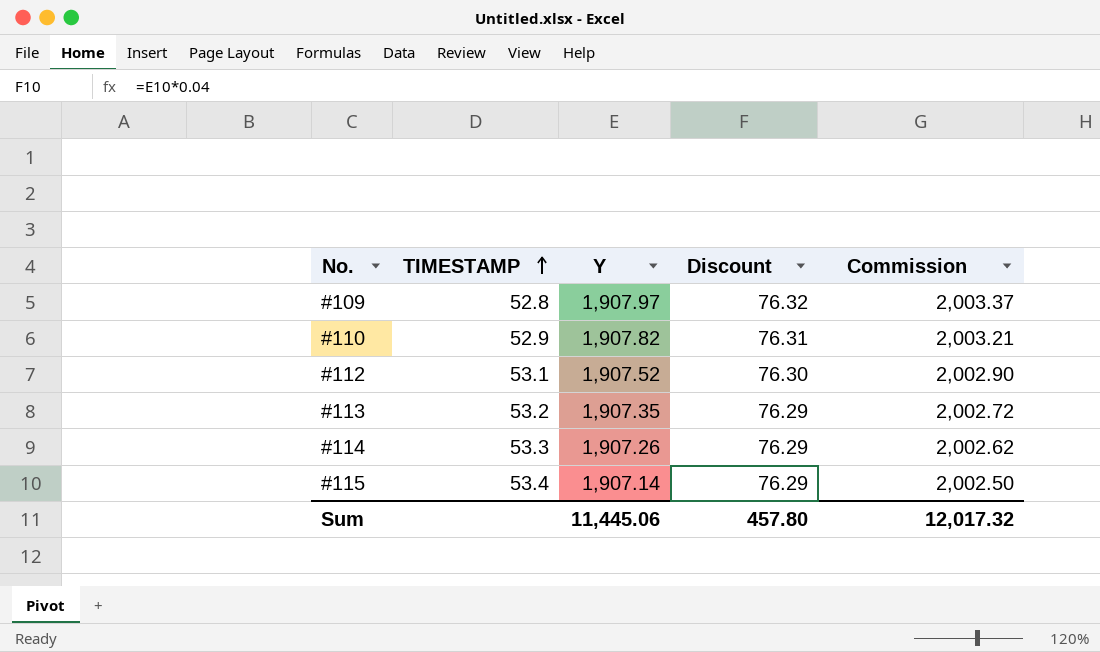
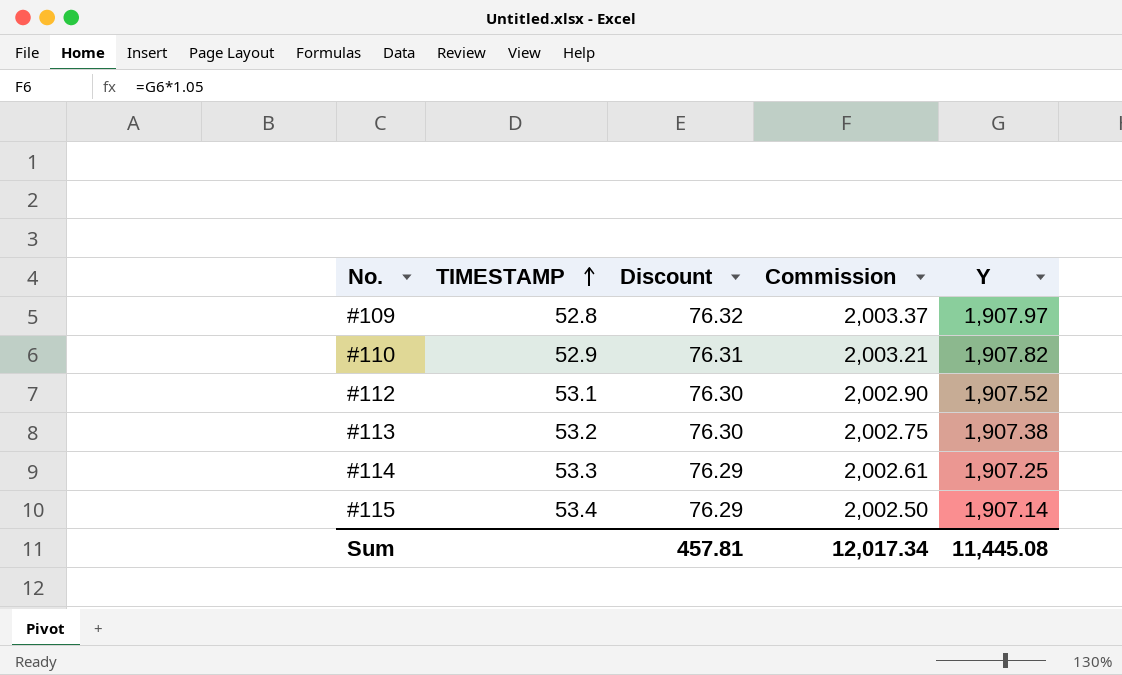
column Y | position: 3 -> 5
#113 | Discount: 76.29 -> 76.30
#113 | Commission: 2,002.72 -> 2,002.75
#113 | Y: 1,907.35 -> 1,907.38
#114 | Commission: 2,002.62 -> 2,002.61
#114 | Y: 1,907.26 -> 1,907.25
Sum | Discount: 457.80 -> 457.81
Sum | Commission: 12,017.32 -> 12,017.34
Sum | Y: 11,445.06 -> 11,445.08

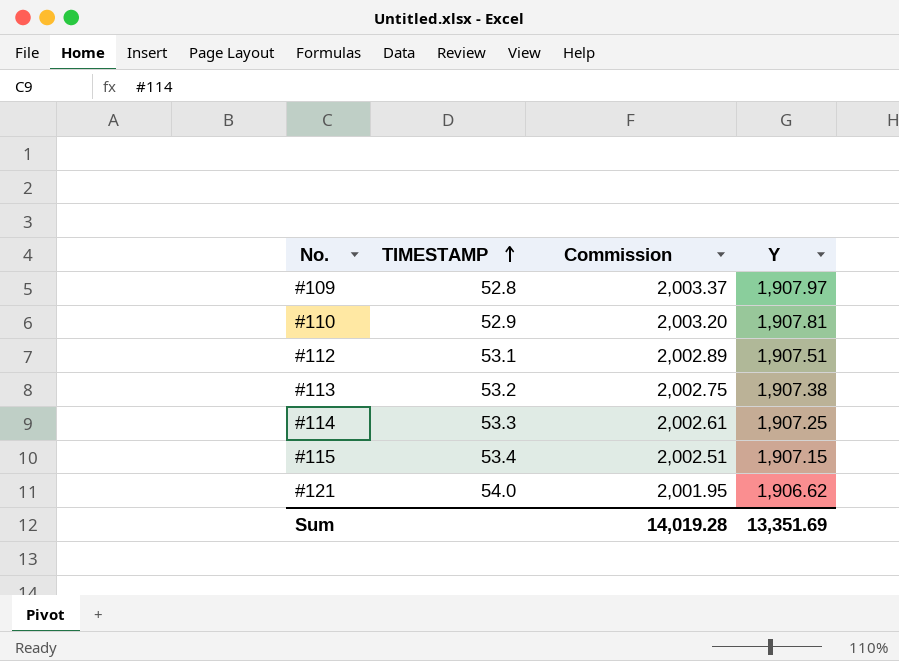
column Discount | formula: [Y] * 0.04 -> none
#110 | Commission: 2,003.21 -> 2,003.20
#110 | Y: 1,907.82 -> 1,907.81
#112 | Commission: 2,002.90 -> 2,002.89
#112 | Y: 1,907.52 -> 1,907.51
#115 | Commission: 2,002.50 -> 2,002.51
#115 | Y: 1,907.14 -> 1,907.15
row #121: none -> 54.0 | 2,001.95 | 1,906.62
Sum | Commission: 12,017.34 -> 14,019.28
Sum | Y: 11,445.08 -> 13,351.69

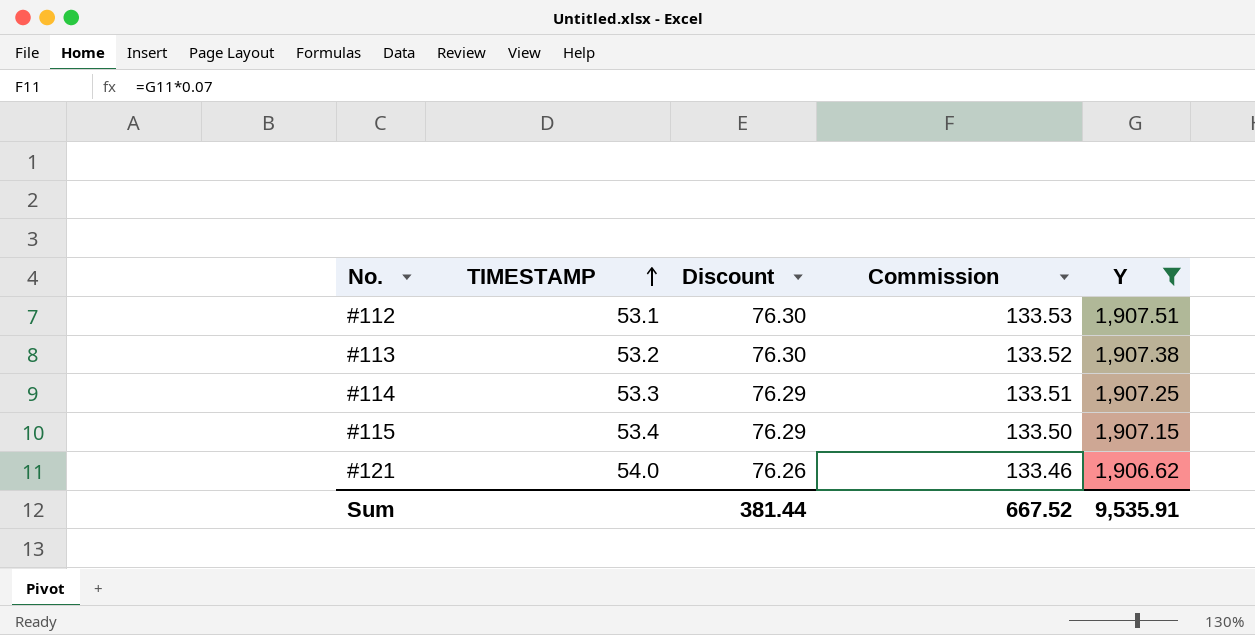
filter: none -> Y <= 1,907.51
column Discount | formula: none -> [Y] * 0.04
column Commission | formula: [Y] * 1.05 -> [Y] * 0.07
Sum | Commission: 14,019.28 -> 667.52
Sum | Y: 13,351.69 -> 9,535.91

